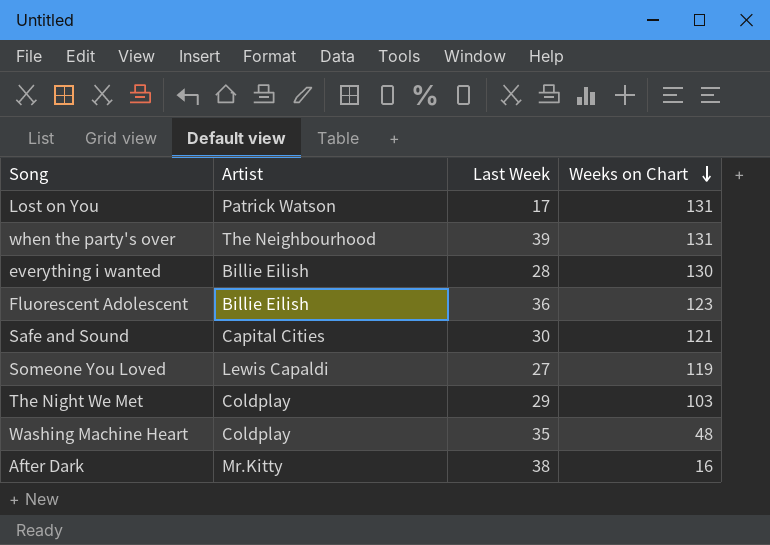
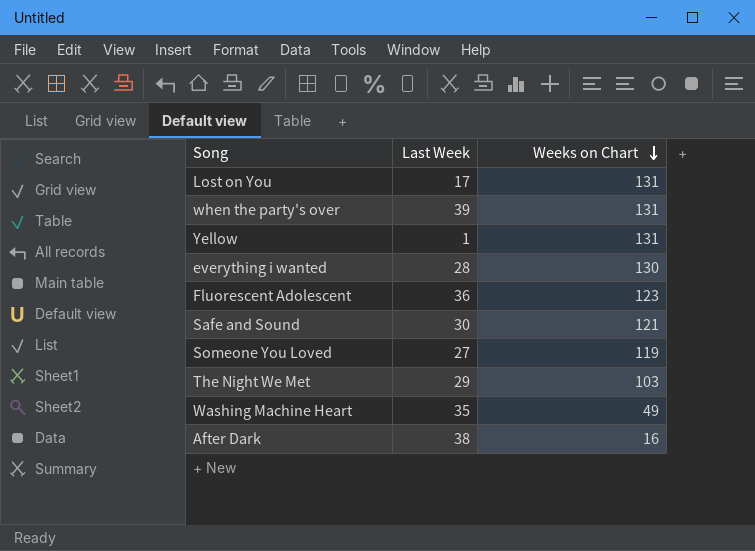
column Artist | position: 2 -> none
row Yellow: none -> 1 | 131
Washing Machine Heart | Weeks on Chart: 48 -> 49

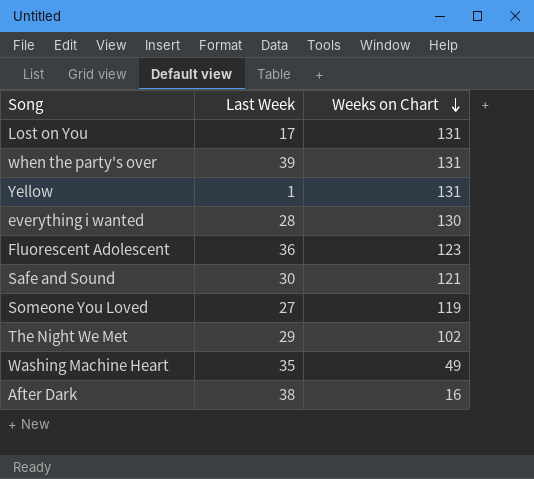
The Night We Met | Weeks on Chart: 103 -> 102

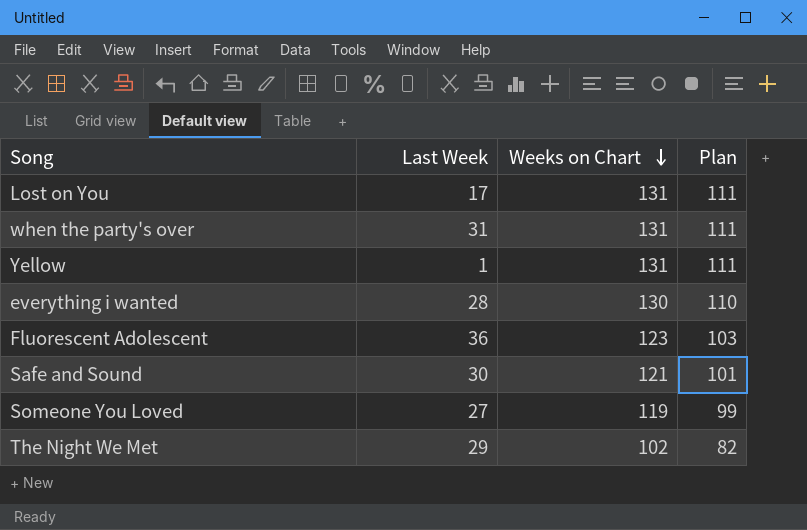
column Plan | formula: none -> [Weeks on Chart] - 20
row Washing Machine Heart: 35 | 49 -> none
row After Dark: 38 | 16 -> none
when the party's over | Last Week: 39 -> 31

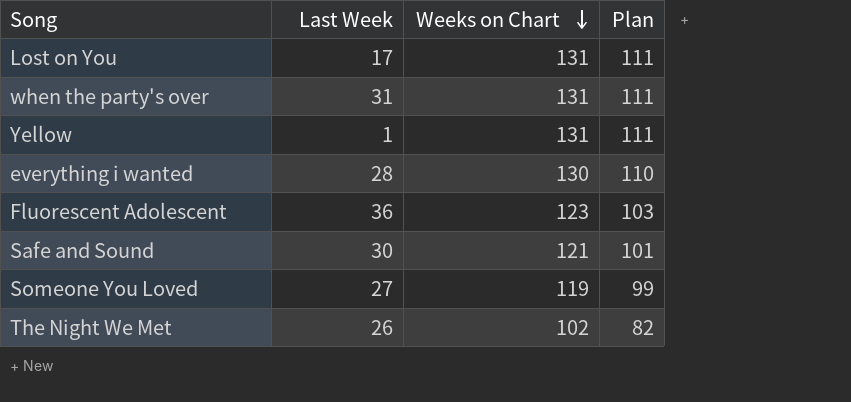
The Night We Met | Last Week: 29 -> 26

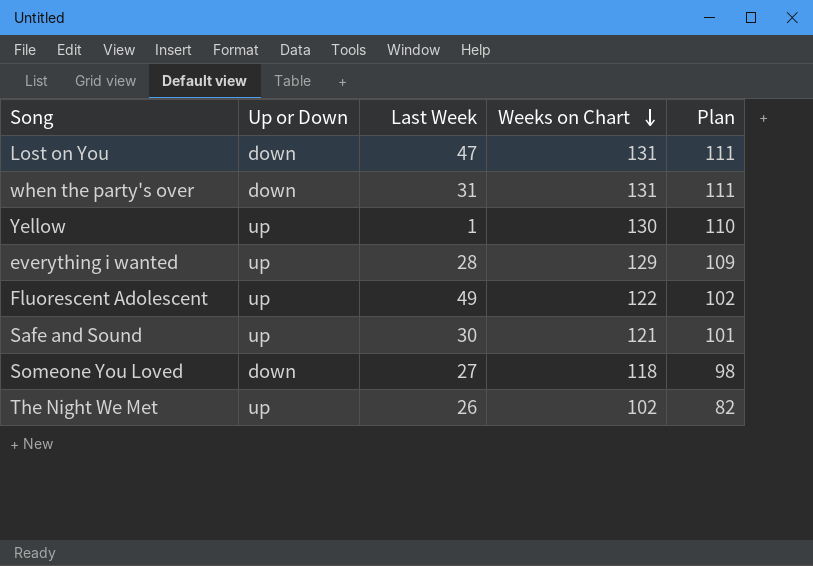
column Up or Down | position: none -> 2
Lost on You | Last Week: 17 -> 47
Yellow | Weeks on Chart: 131 -> 130
Yellow | Plan: 111 -> 110
everything i wanted | Weeks on Chart: 130 -> 129
everything i wanted | Plan: 110 -> 109
Fluorescent Adolescent | Last Week: 36 -> 49
Fluorescent Adolescent | Weeks on Chart: 123 -> 122
Fluorescent Adolescent | Plan: 103 -> 102
Someone You Loved | Weeks on Chart: 119 -> 118
Someone You Loved | Plan: 99 -> 98

